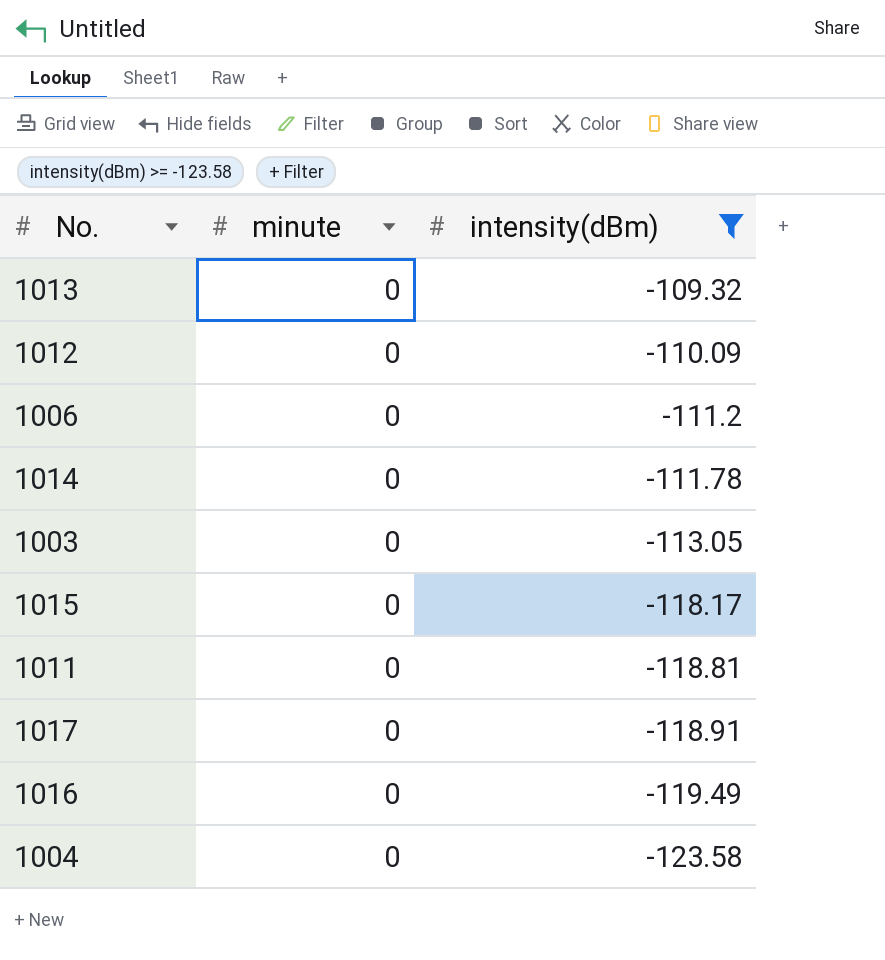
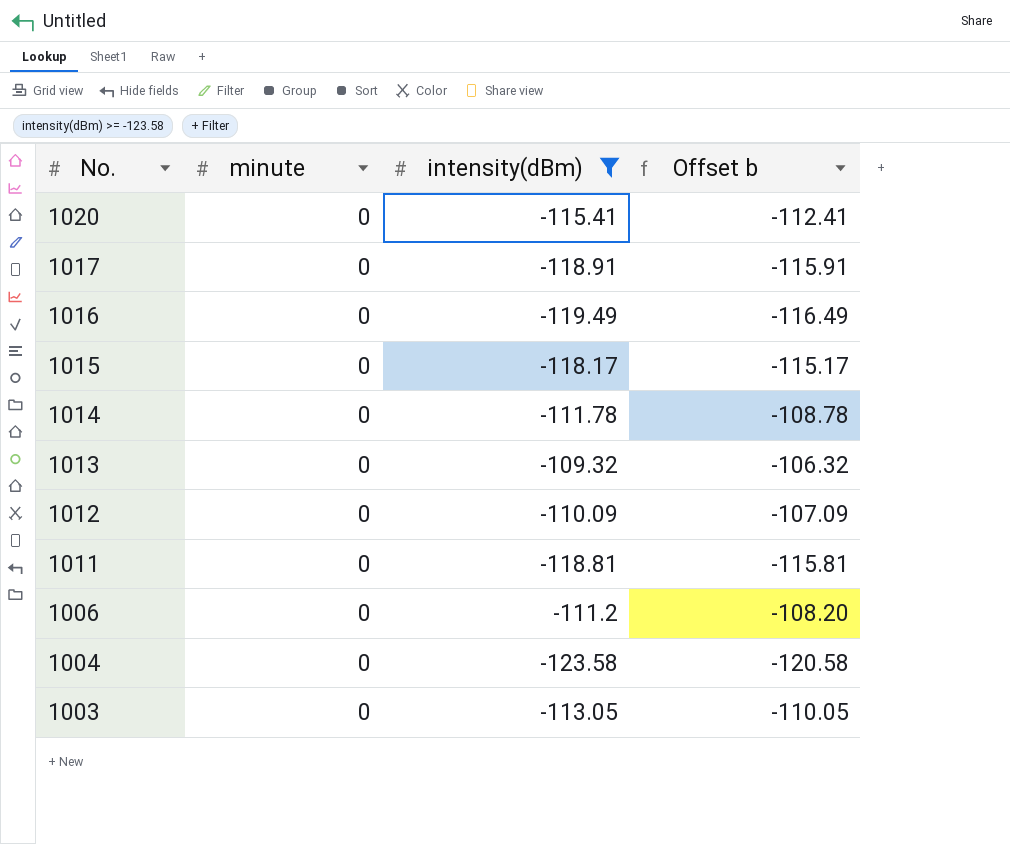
row order: intensity(dBm) descending -> No. descending
column Offset b | formula: none -> [intensity(dBm)] + 3
row 1020: none -> 0 | -115.41 | -112.41

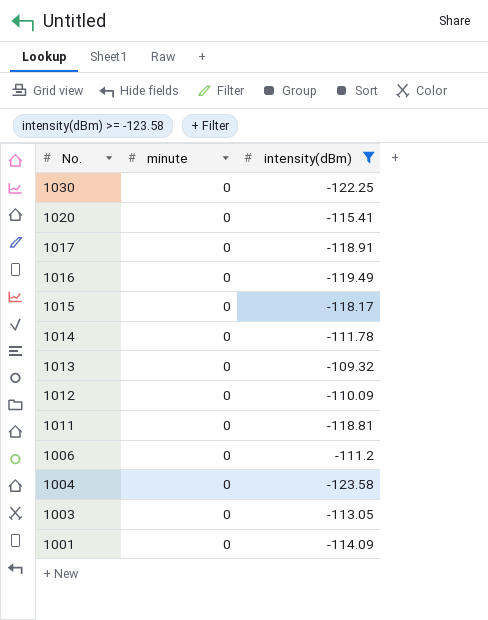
column Offset b | formula: [intensity(dBm)] + 3 -> none
row 1030: none -> 0 | -122.25
row 1001: none -> 0 | -114.09

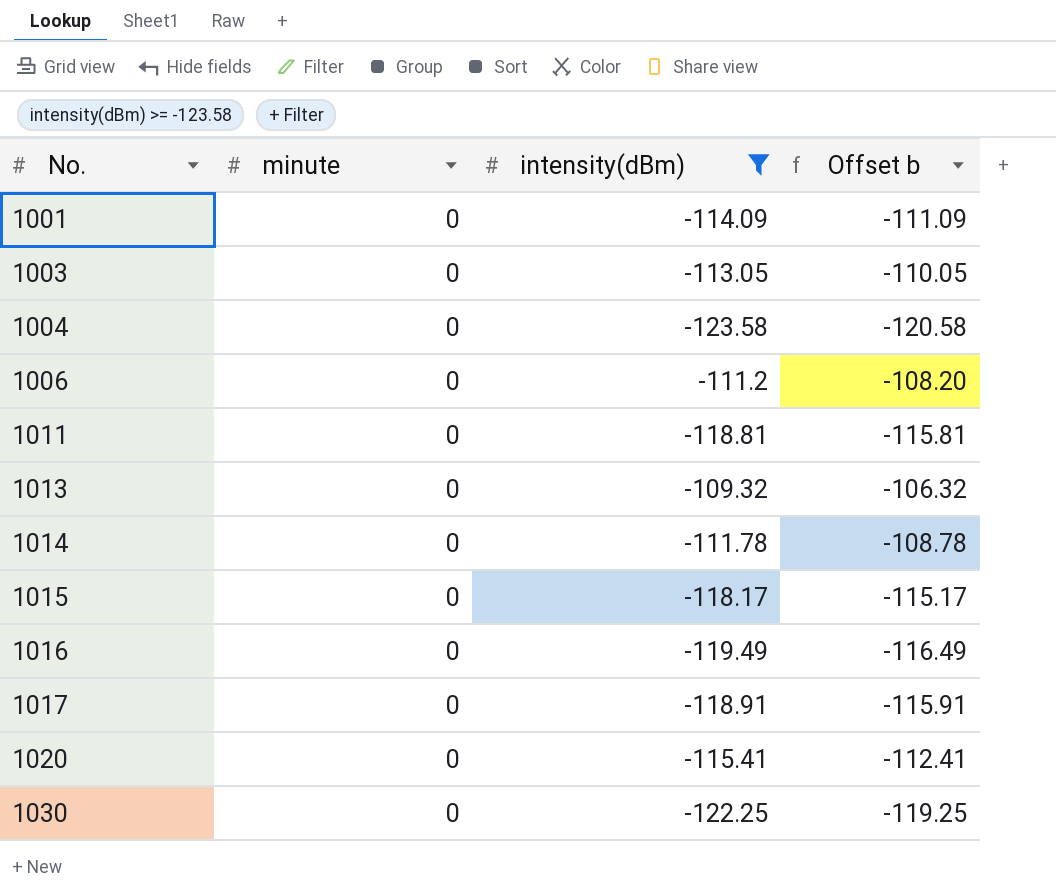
row order: No. descending -> No. ascending
column Offset b | formula: none -> [intensity(dBm)] + 3
row 1012: 0 | -110.09 -> none

